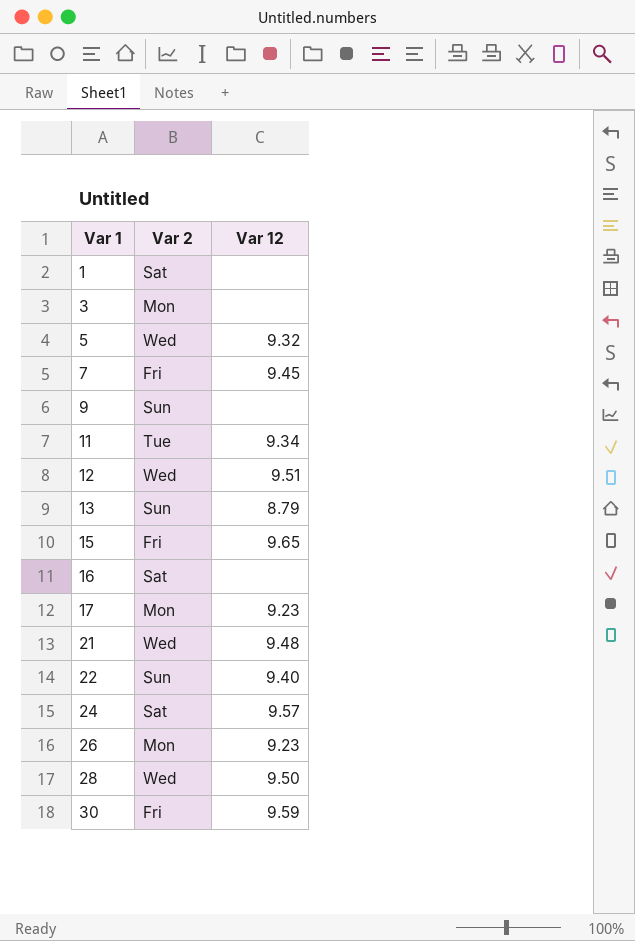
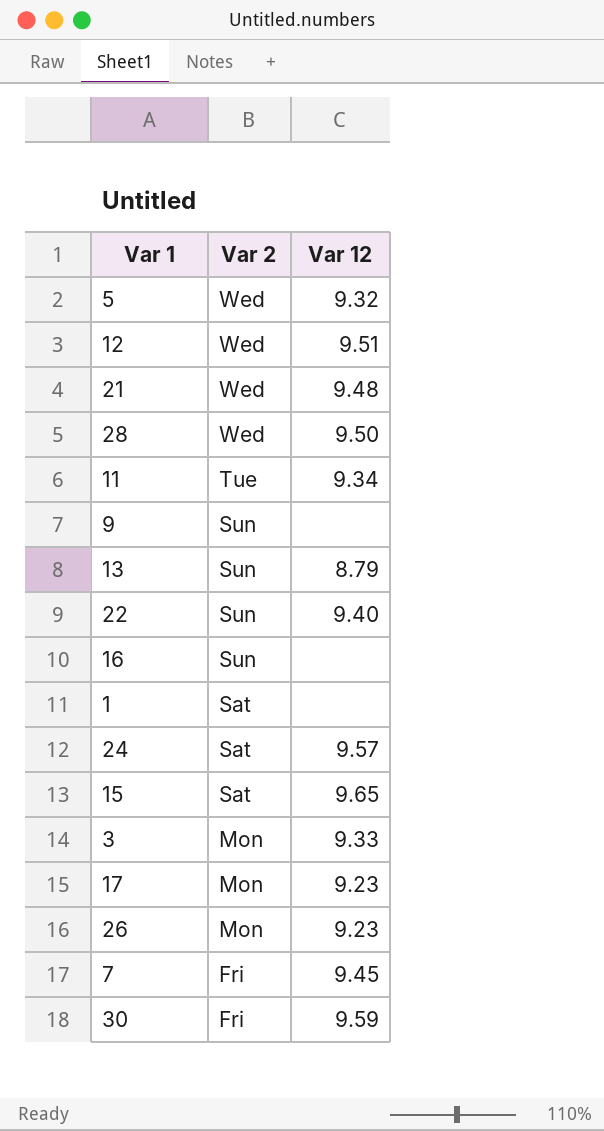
row order: Var 1 ascending -> Var 2 descending
16 | Var 2: Sat -> Sun
15 | Var 2: Fri -> Sat
3 | Var 12: none -> 9.33

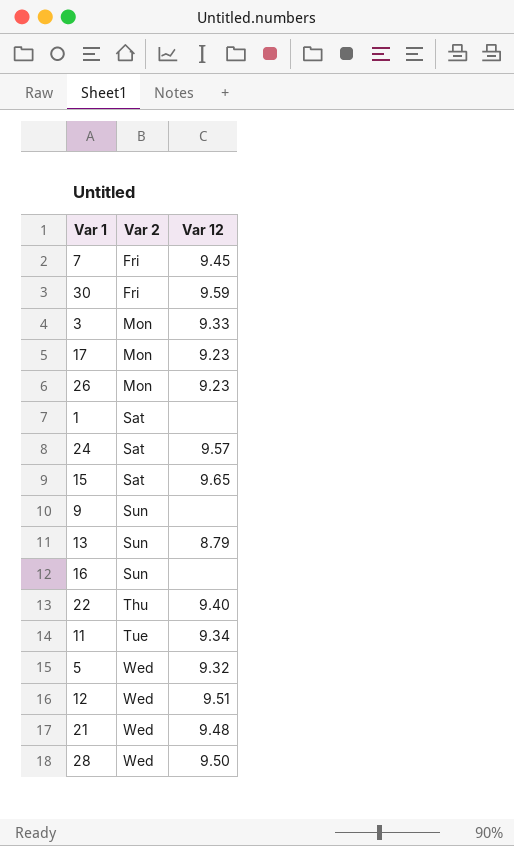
row order: Var 2 descending -> Var 2 ascending
22 | Var 2: Sun -> Thu

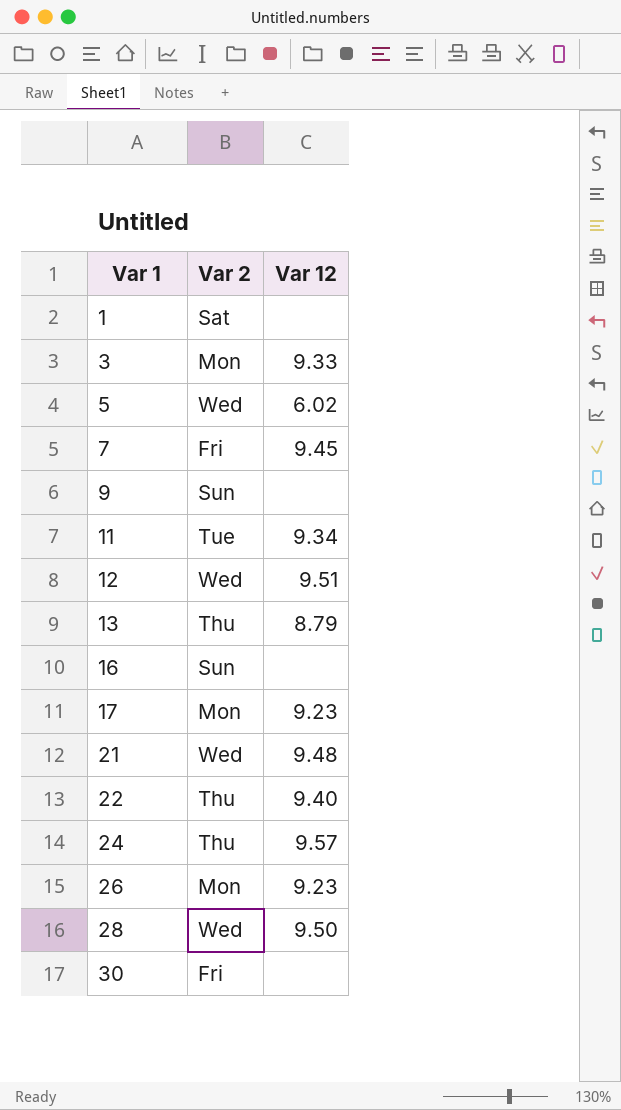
row order: Var 2 ascending -> Var 1 ascending
row 15: Sat | 9.65 -> none
5 | Var 12: 9.32 -> 6.02
13 | Var 2: Sun -> Thu
24 | Var 2: Sat -> Thu
30 | Var 12: 9.59 -> none

